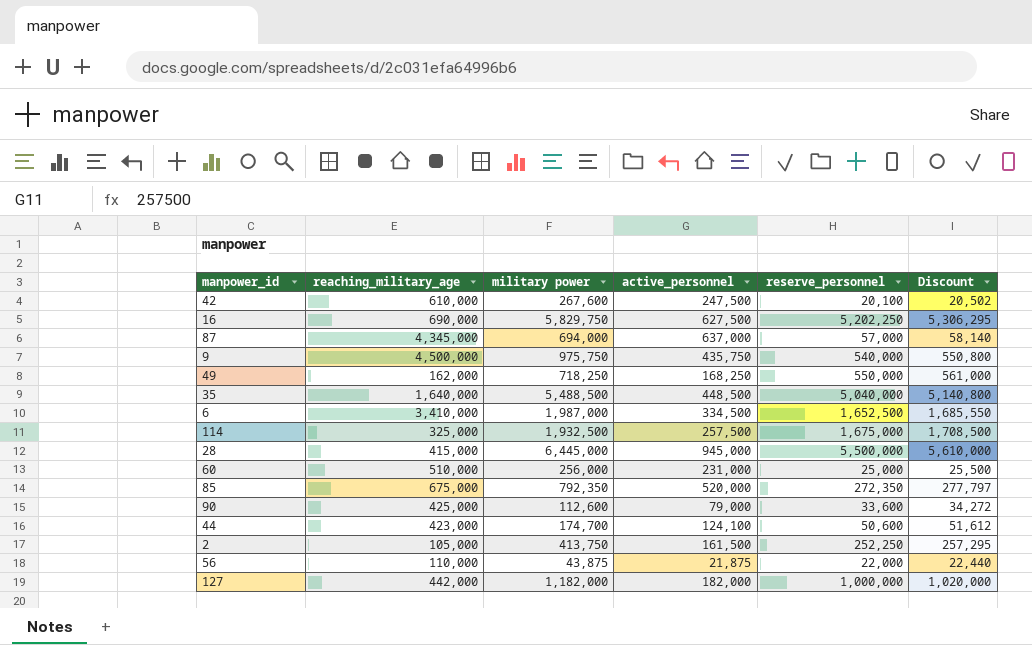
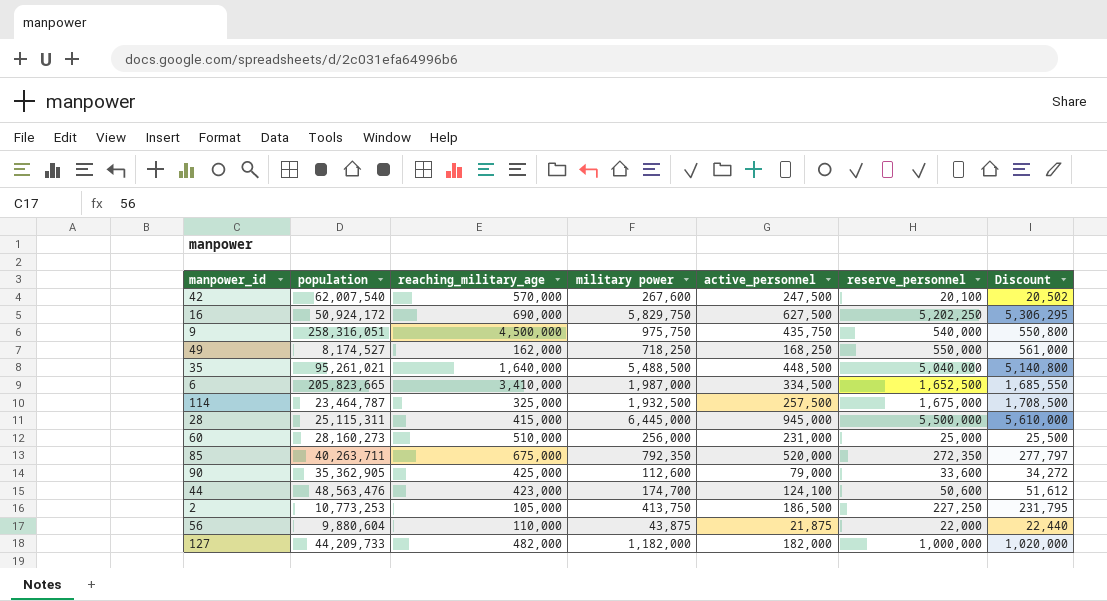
column population | position: none -> 2
row 87: 4,345,000 | 694,000 | 637,000 | 57,000 | 58,140 -> none
42 | reaching_military_age: 610,000 -> 570,000
2 | active_personnel: 161,500 -> 186,500
2 | reserve_personnel: 252,250 -> 227,250
2 | Discount: 257,295 -> 231,795
127 | reaching_military_age: 442,000 -> 482,000

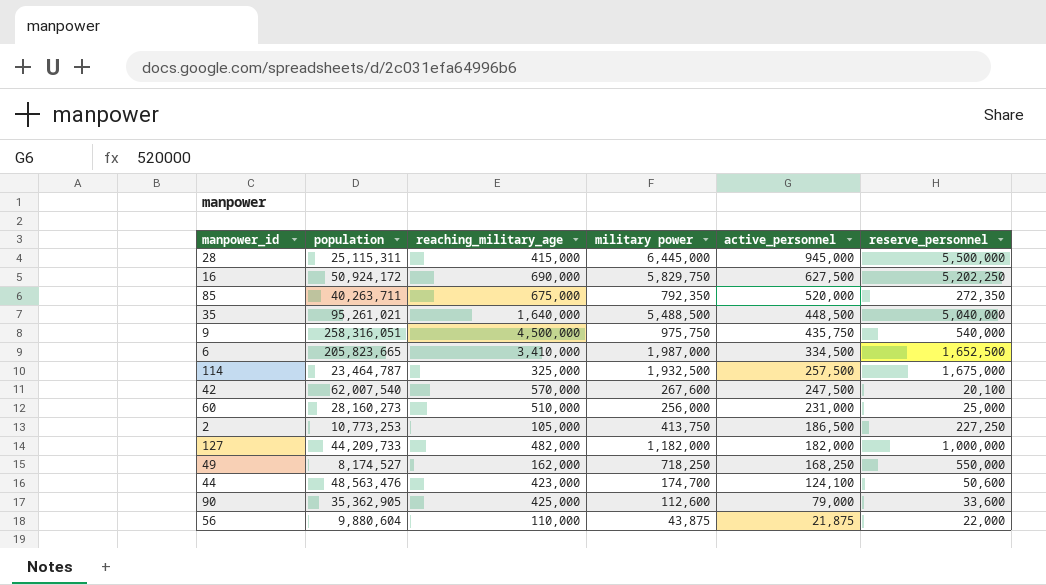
row order: none -> active_personnel descending
column Discount | formula: [reserve_personnel] * 1.02 -> none

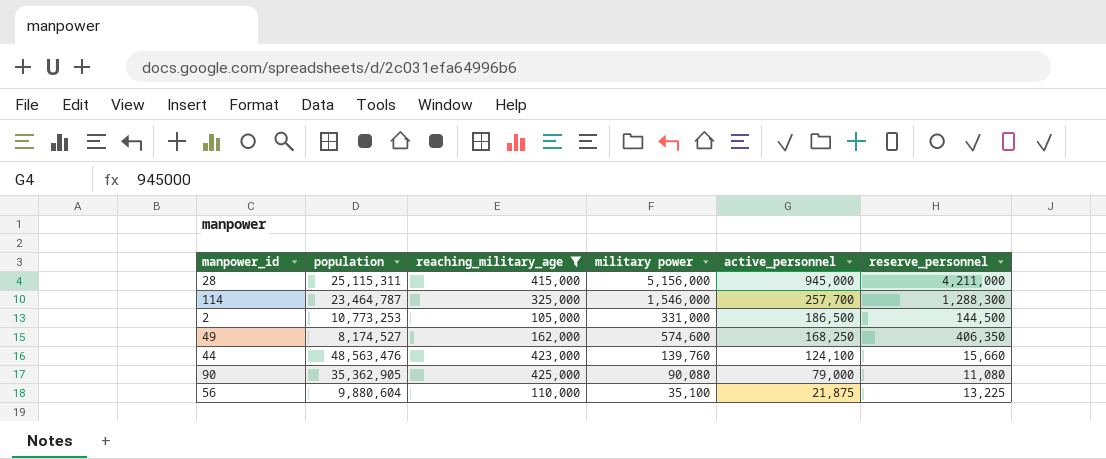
filter: none -> reaching_military_age <= 425,000
28 | military power: 6,445,000 -> 5,156,000
28 | reserve_personnel: 5,500,000 -> 4,211,000
114 | military power: 1,932,500 -> 1,546,000
114 | active_personnel: 257,500 -> 257,700
114 | reserve_personnel: 1,675,000 -> 1,288,300
2 | military power: 413,750 -> 331,000
2 | reserve_personnel: 227,250 -> 144,500
49 | military power: 718,250 -> 574,600
49 | reserve_personnel: 550,000 -> 406,350
44 | military power: 174,700 -> 139,760
44 | reserve_personnel: 50,600 -> 15,660
90 | military power: 112,600 -> 90,080
90 | reserve_personnel: 33,600 -> 11,080
56 | military power: 43,875 -> 35,100
56 | reserve_personnel: 22,000 -> 13,225

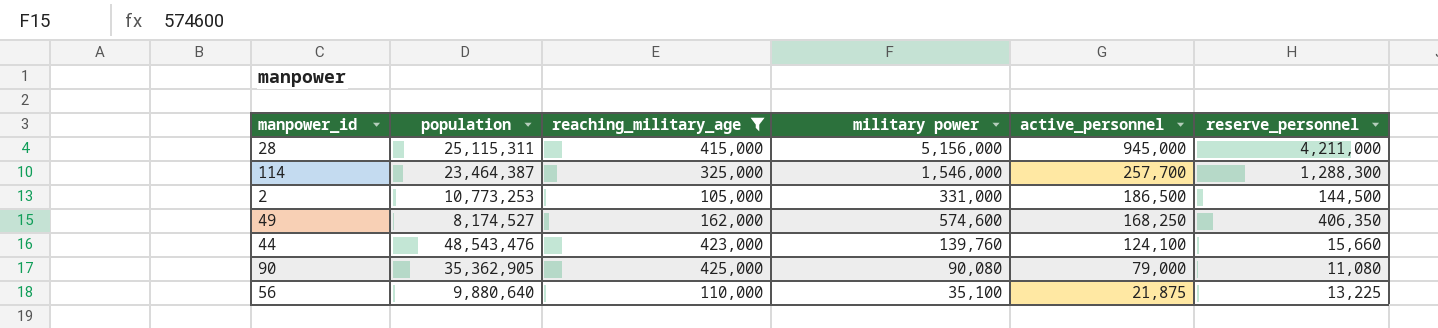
114 | population: 23,464,787 -> 23,464,387
44 | population: 48,563,476 -> 48,543,476
56 | population: 9,880,604 -> 9,880,640

